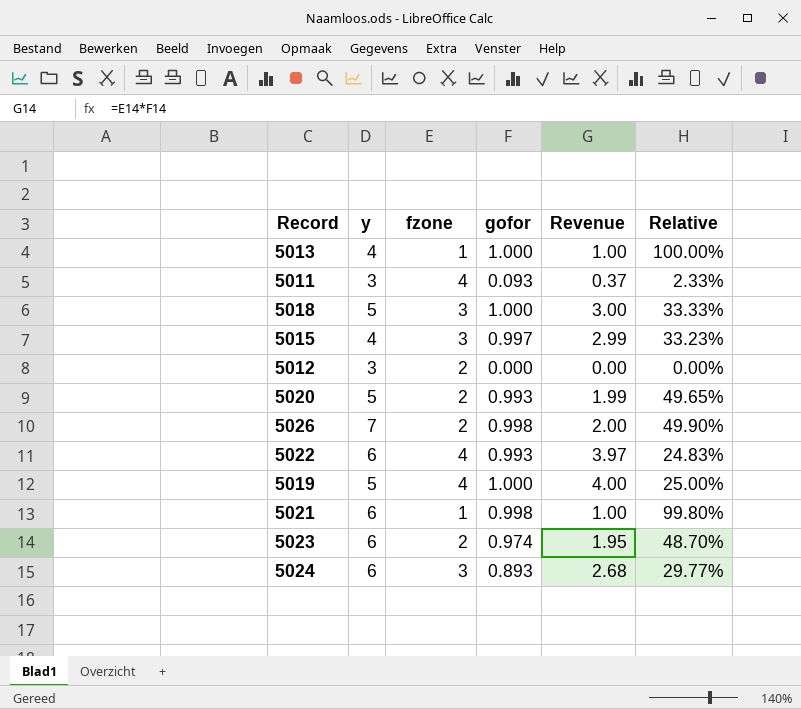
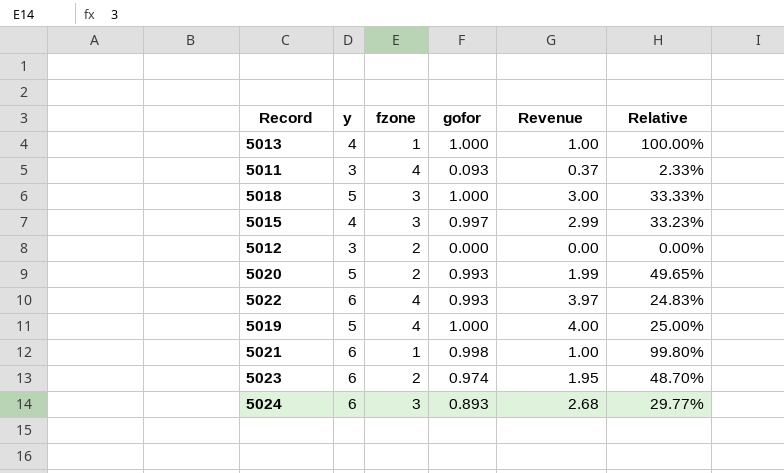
row 5026: 7 | 2 | 0.998 | 2.00 | 49.90% -> none

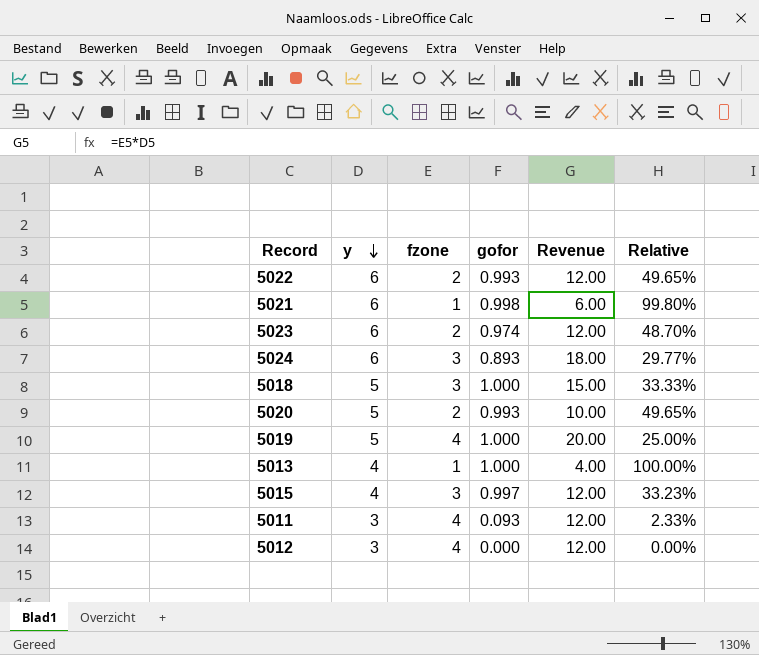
row order: none -> y descending
column Revenue | formula: [fzone] * [gofor] -> [y] * [fzone]
5022 | fzone: 4 -> 2
5022 | Relative: 24.83% -> 49.65%
5012 | fzone: 2 -> 4

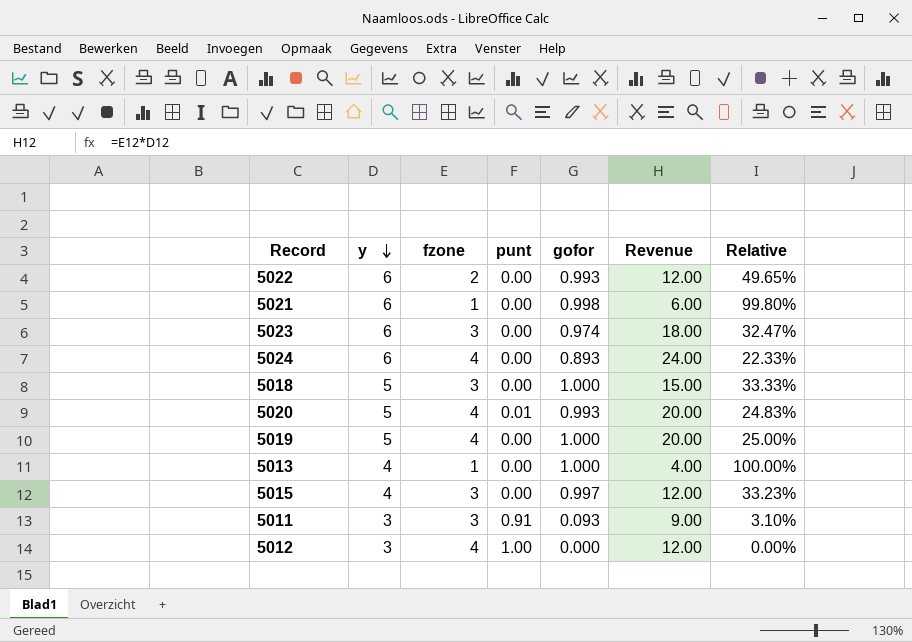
column punt | position: none -> 4
5023 | fzone: 2 -> 3
5023 | Revenue: 12.00 -> 18.00
5023 | Relative: 48.70% -> 32.47%
5024 | fzone: 3 -> 4
5024 | Revenue: 18.00 -> 24.00
5024 | Relative: 29.77% -> 22.33%
5020 | fzone: 2 -> 4
5020 | Revenue: 10.00 -> 20.00
5020 | Relative: 49.65% -> 24.83%
5011 | fzone: 4 -> 3
5011 | Revenue: 12.00 -> 9.00
5011 | Relative: 2.33% -> 3.10%

